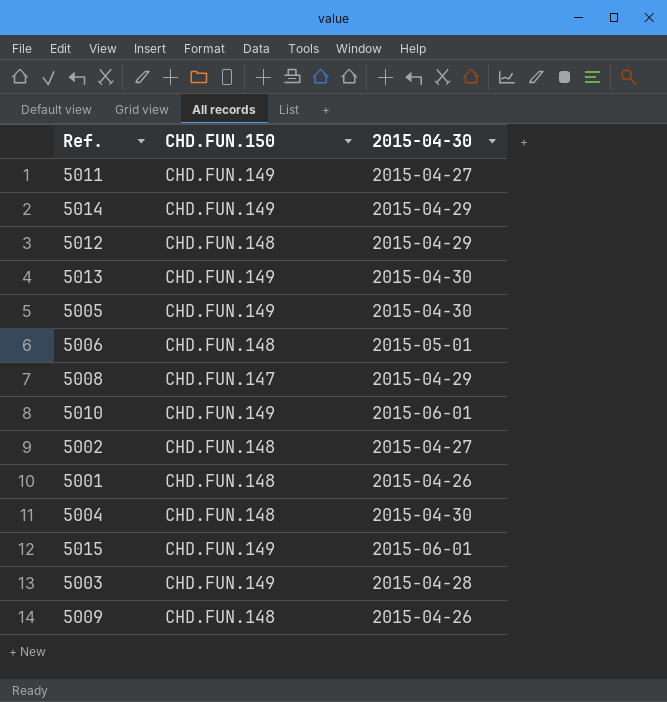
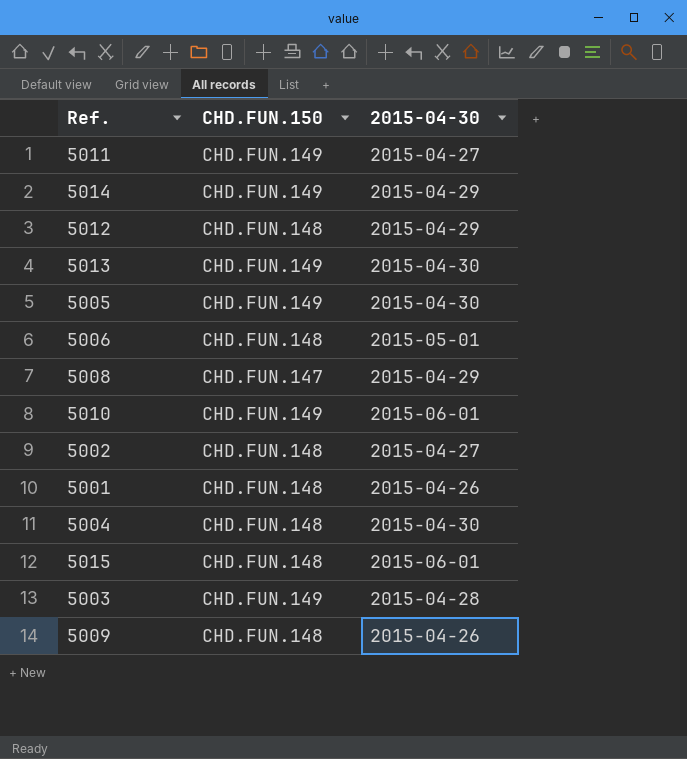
5015 | CHD.FUN.150: CHD.FUN.149 -> CHD.FUN.148

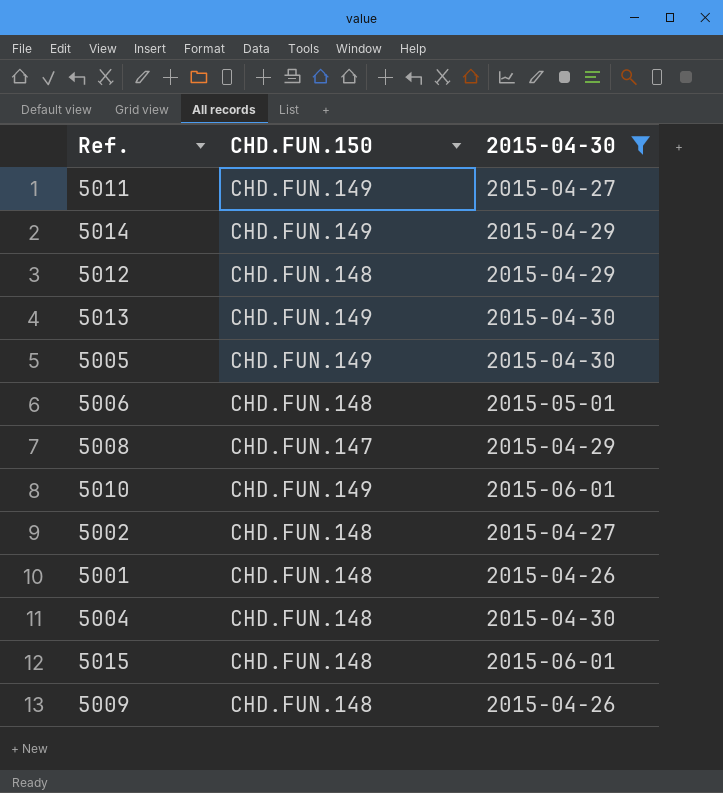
filter: none -> 2015-04-30 != 2015-04-28

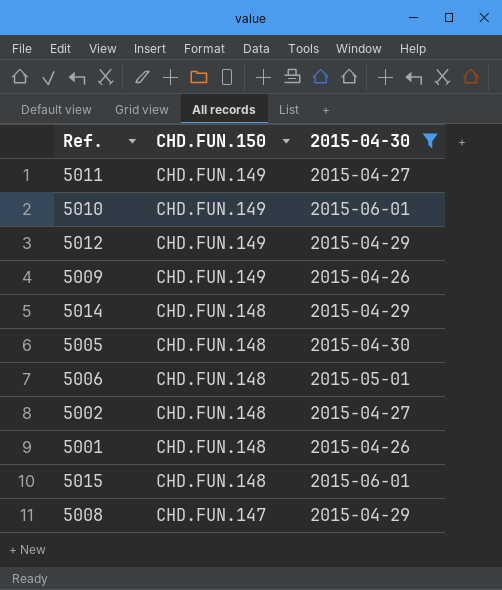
row order: none -> CHD.FUN.150 descending
row 5013: CHD.FUN.149 | 2015-04-30 -> none
row 5004: CHD.FUN.148 | 2015-04-30 -> none
5012 | CHD.FUN.150: CHD.FUN.148 -> CHD.FUN.149
5009 | CHD.FUN.150: CHD.FUN.148 -> CHD.FUN.149
5014 | CHD.FUN.150: CHD.FUN.149 -> CHD.FUN.148
5005 | CHD.FUN.150: CHD.FUN.149 -> CHD.FUN.148

